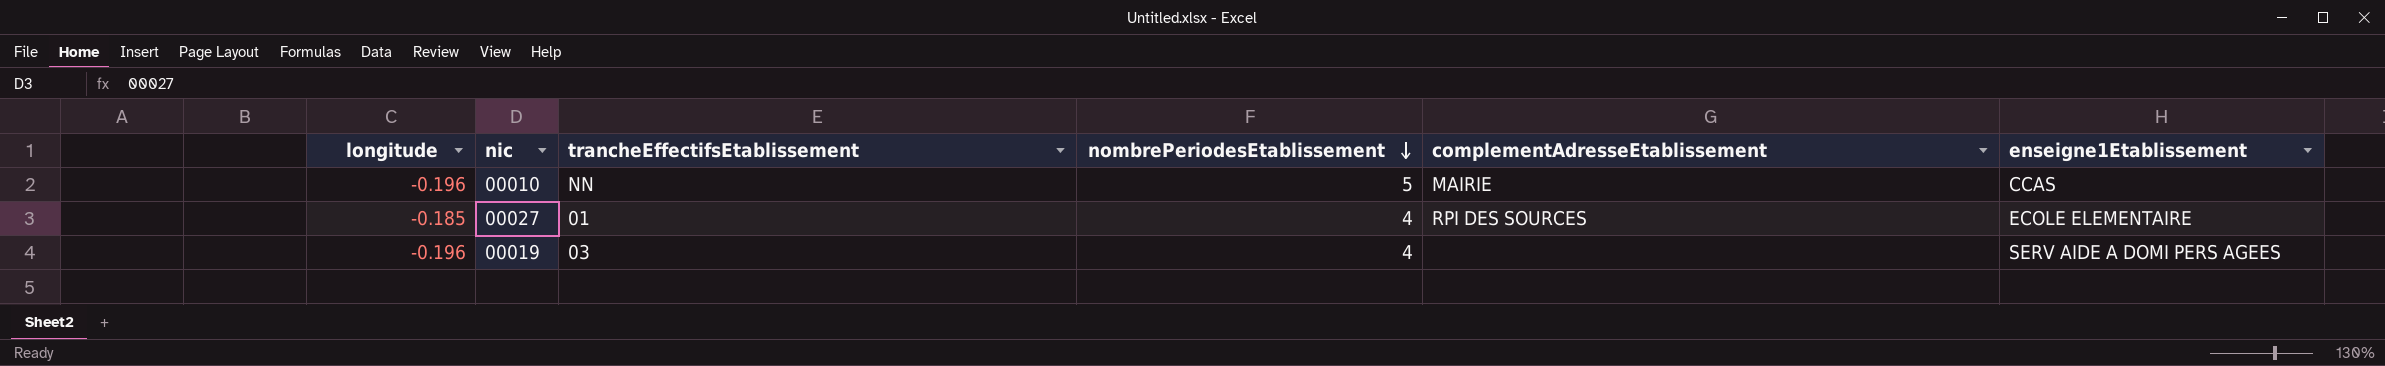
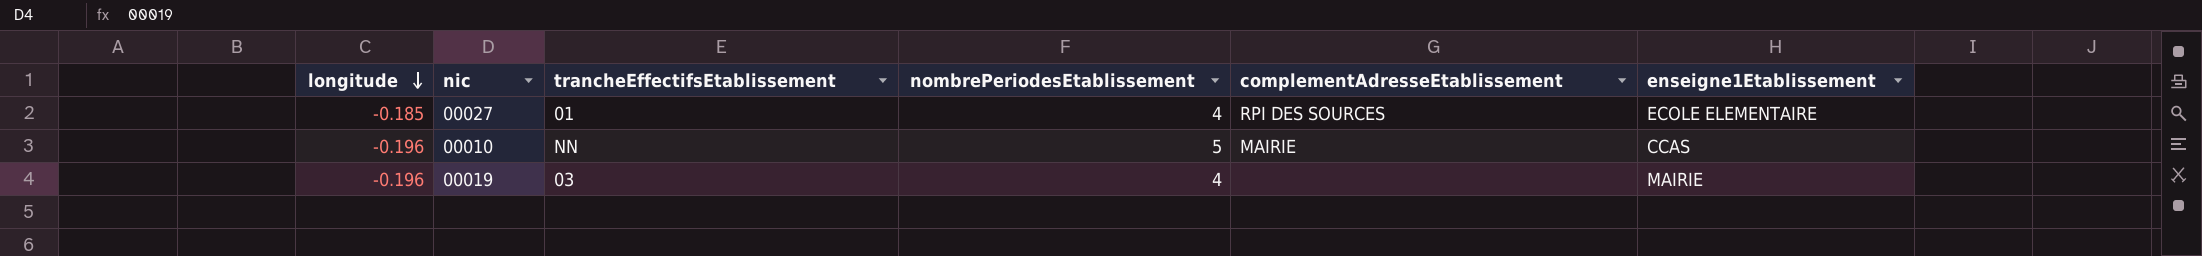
row order: nombrePeriodesEtablissement descending -> longitude descending
00019 | enseigne1Etablissement: SERV AIDE A DOMI PERS AGEES -> MAIRIE

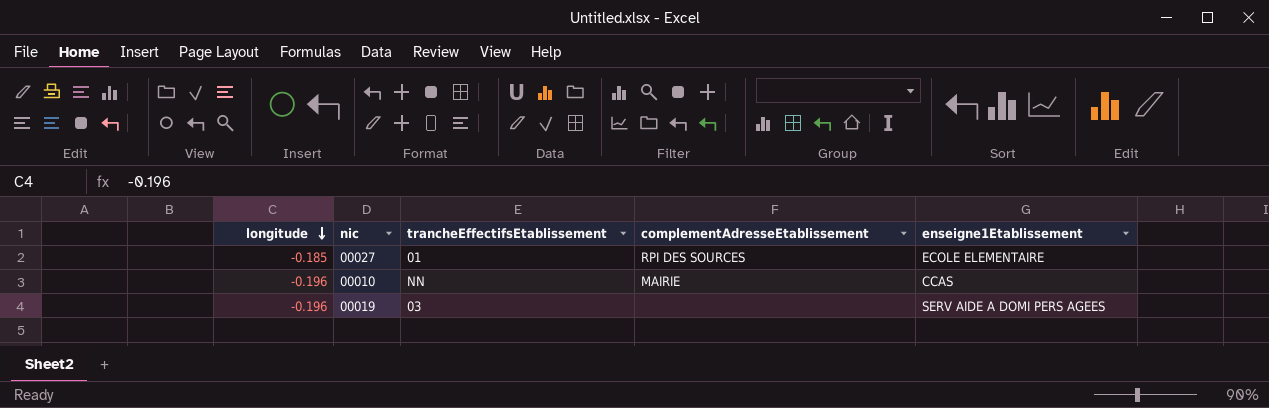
column nombrePeriodesEtablissement | position: 4 -> none
00019 | enseigne1Etablissement: MAIRIE -> SERV AIDE A DOMI PERS AGEES

